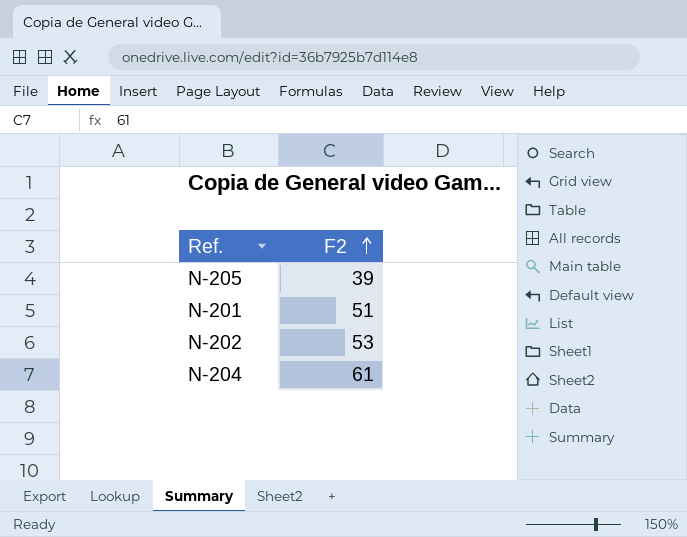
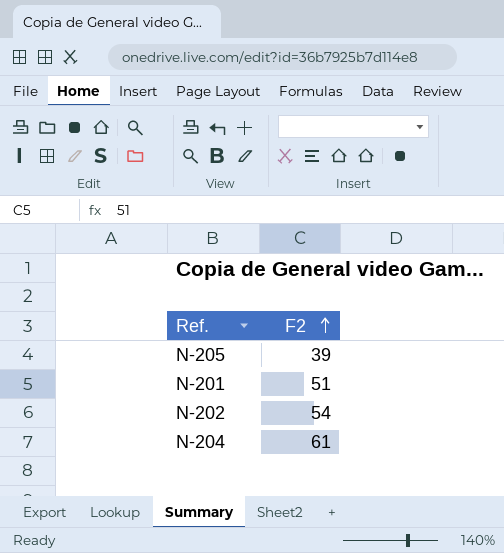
N-202 | F2: 53 -> 54

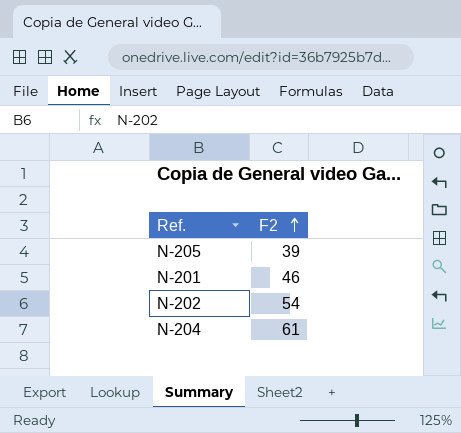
N-201 | F2: 51 -> 46

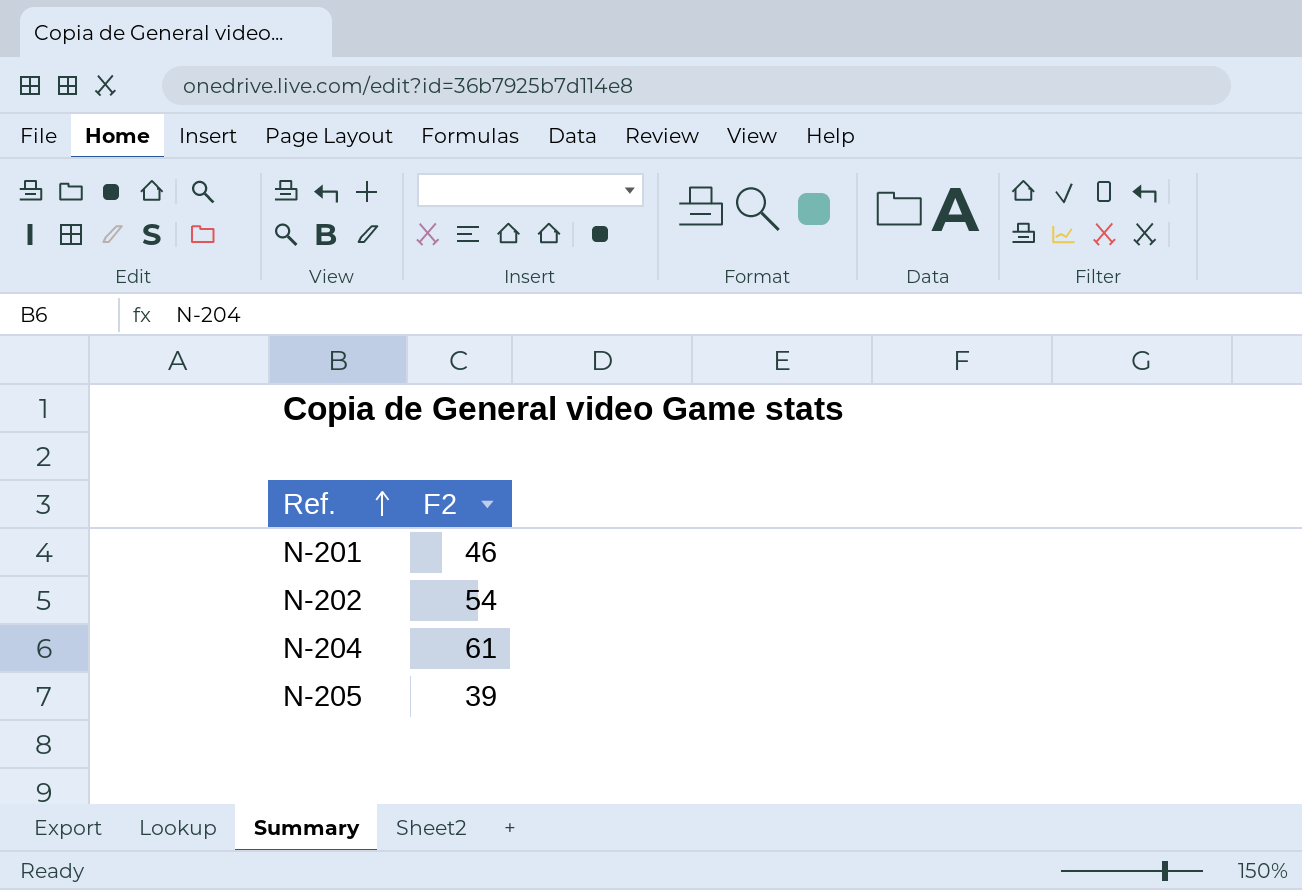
row order: F2 ascending -> Ref. ascending

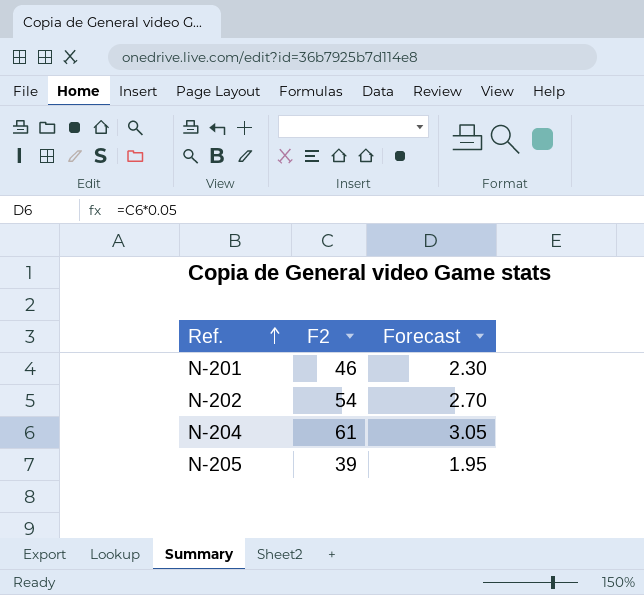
column Forecast | formula: none -> [F2] * 0.05

